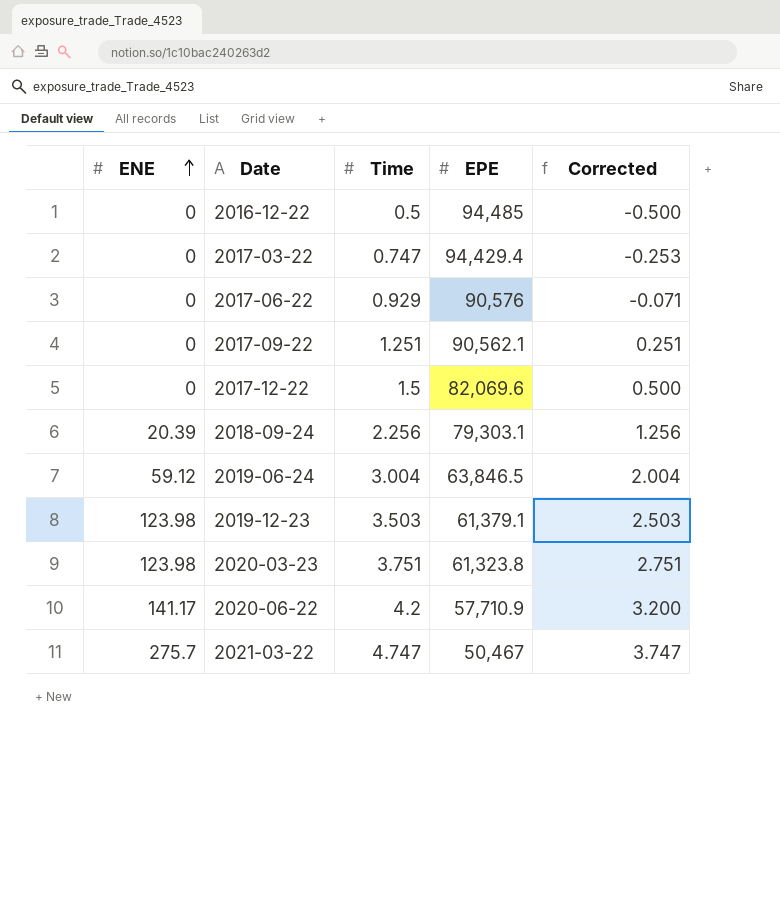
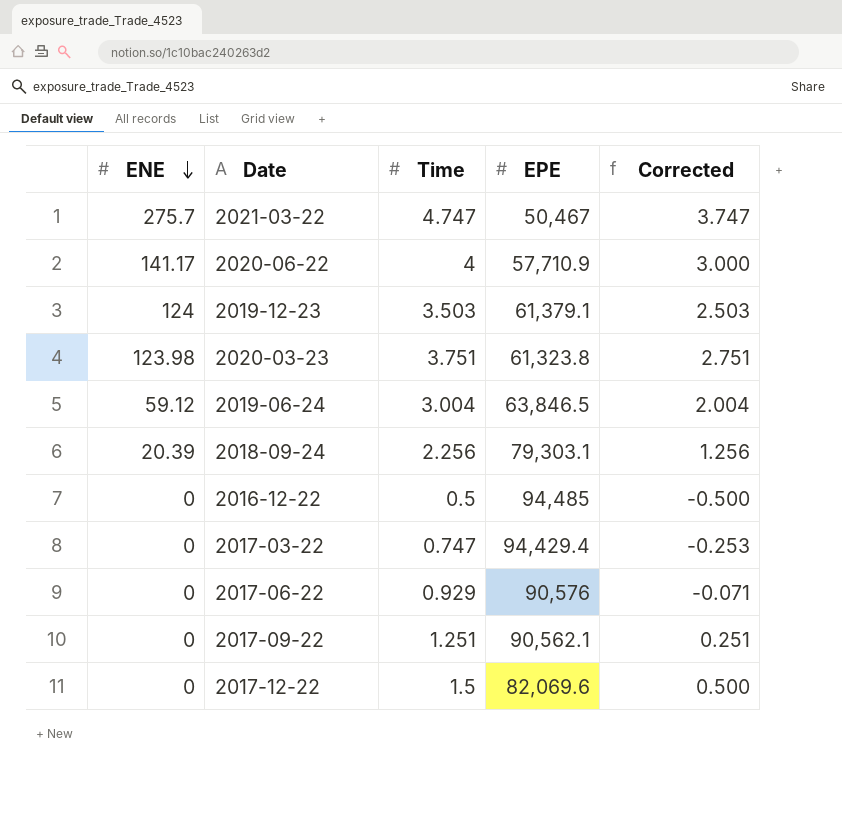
row order: ENE ascending -> ENE descending
2020-06-22 | Time: 4.2 -> 4
2020-06-22 | Corrected: 3.200 -> 3.000
2019-12-23 | ENE: 123.98 -> 124

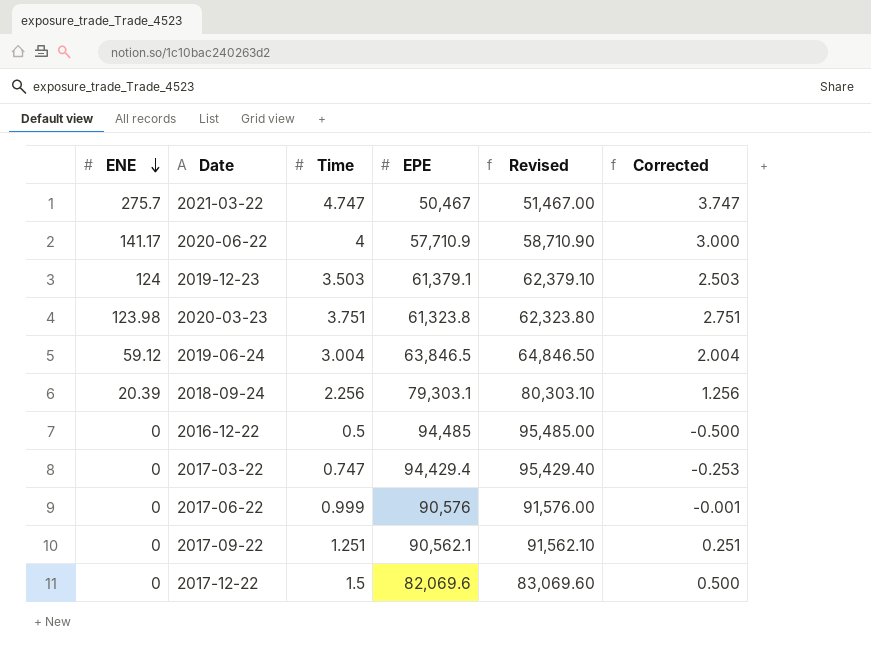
column Revised | formula: none -> [EPE] + 1000
2017-06-22 | Time: 0.929 -> 0.999
2017-06-22 | Corrected: -0.071 -> -0.001

